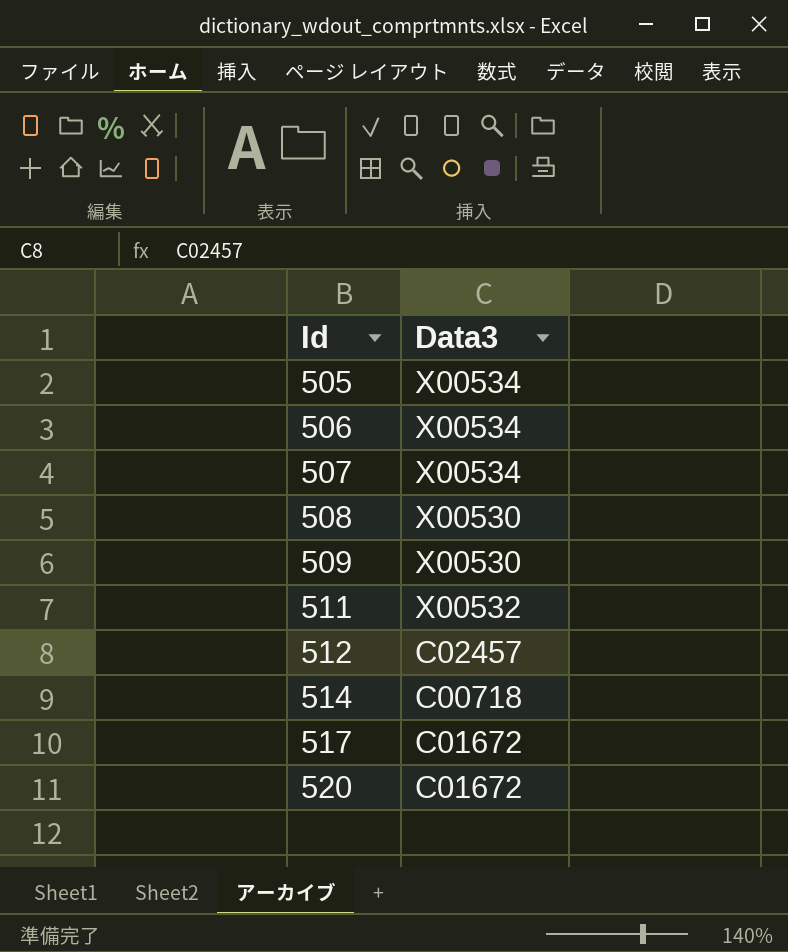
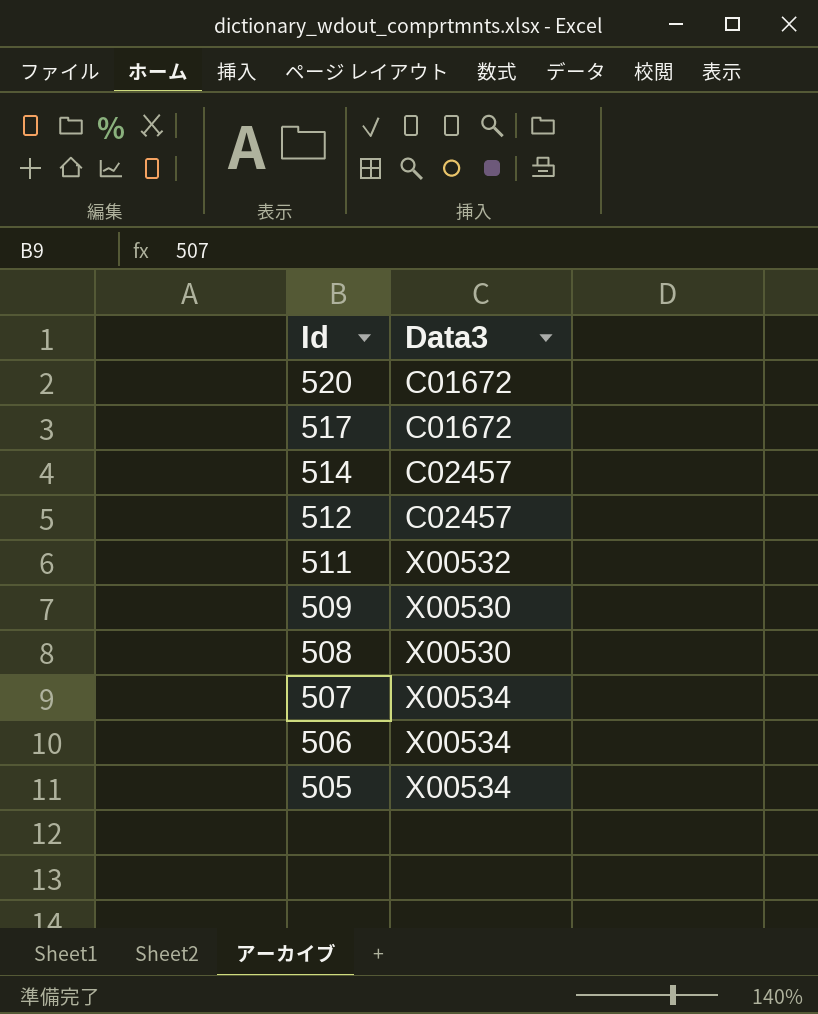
row order: Id ascending -> Id descending
514 | Data3: C00718 -> C02457

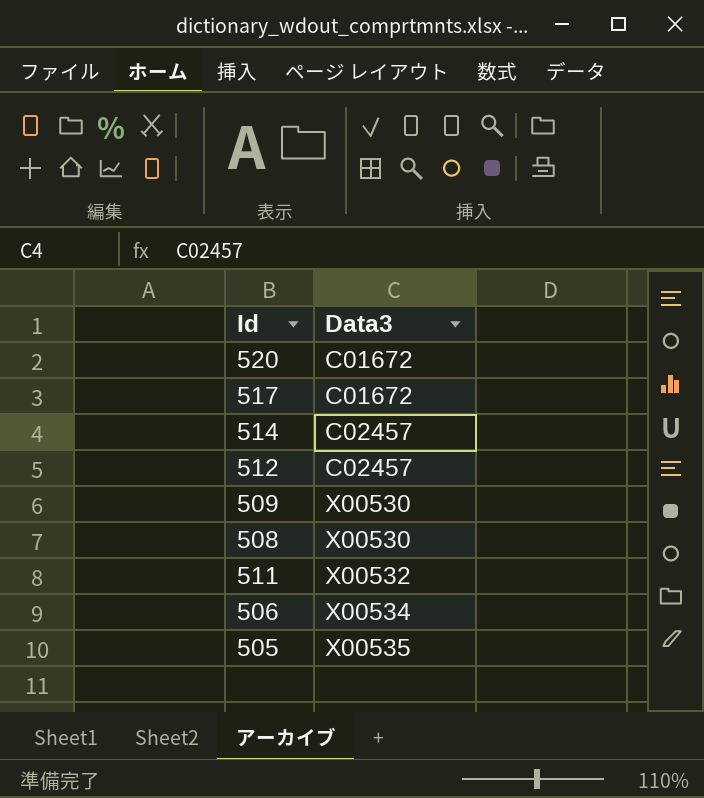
row order: Id descending -> Data3 ascending
row 507: X00534 -> none
505 | Data3: X00534 -> X00535

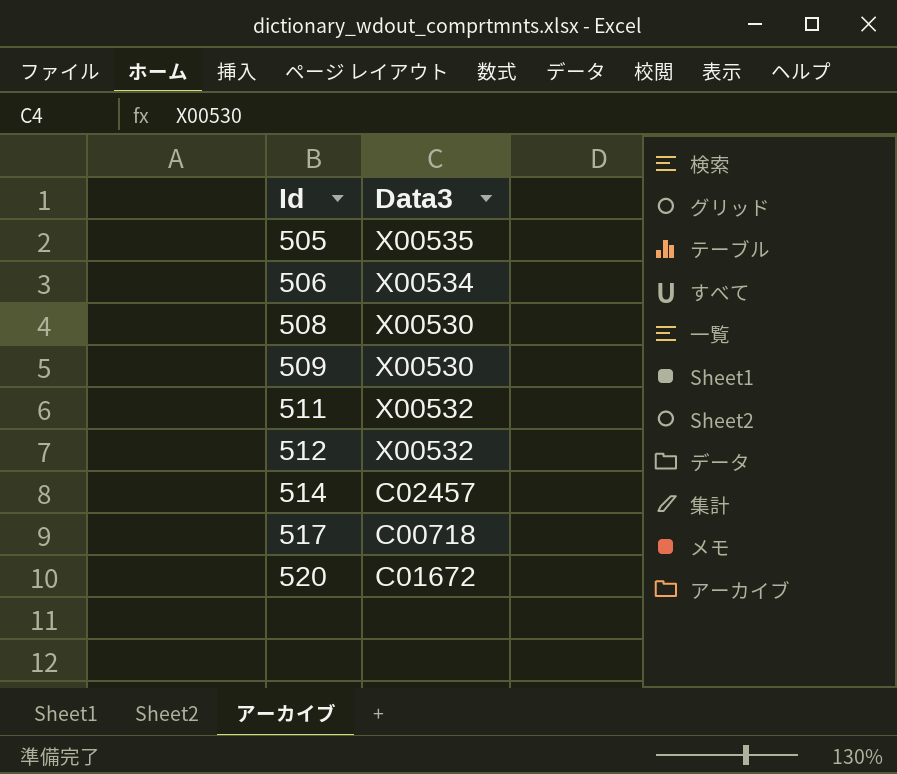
row order: Data3 ascending -> Id ascending
512 | Data3: C02457 -> X00532
517 | Data3: C01672 -> C00718

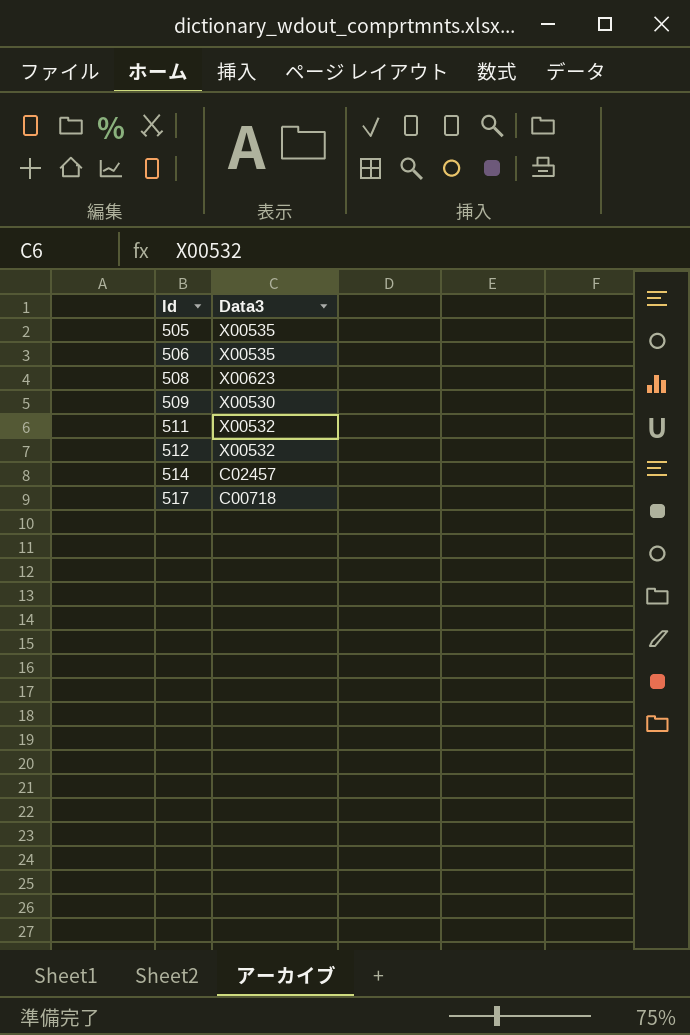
row 520: C01672 -> none
506 | Data3: X00534 -> X00535
508 | Data3: X00530 -> X00623

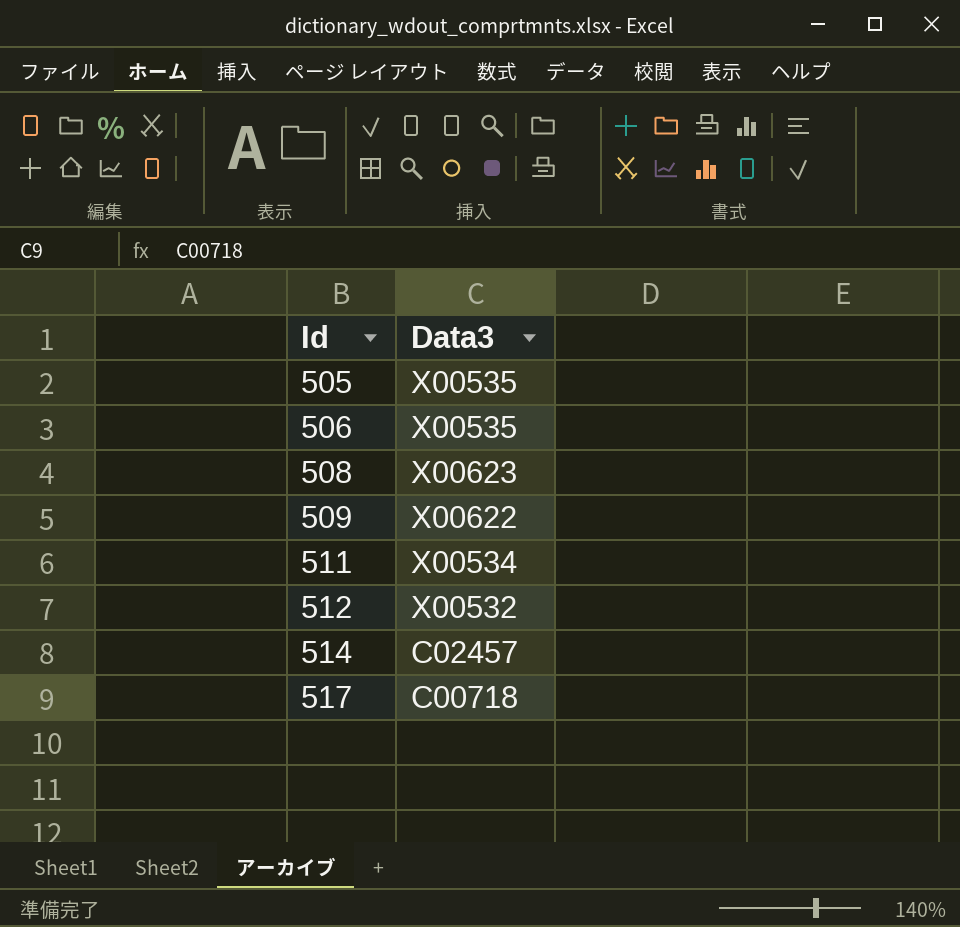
509 | Data3: X00530 -> X00622
511 | Data3: X00532 -> X00534

